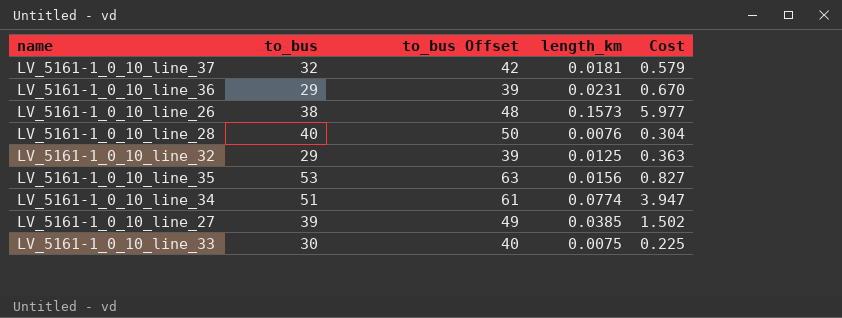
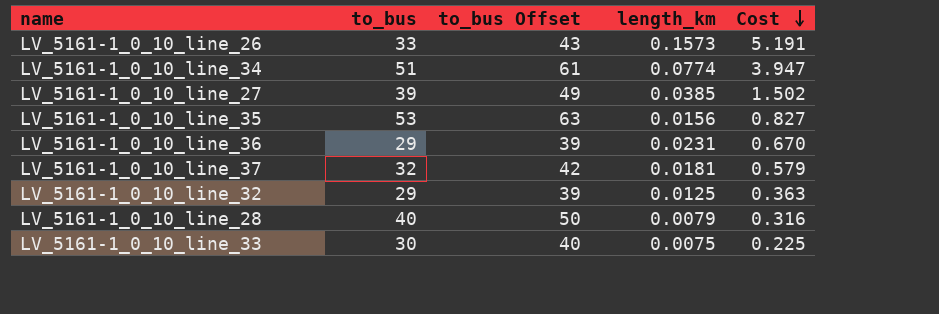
row order: none -> Cost descending
LV_5161-1_0_10_line_26 | to_bus: 38 -> 33
LV_5161-1_0_10_line_26 | to_bus Offset: 48 -> 43
LV_5161-1_0_10_line_26 | Cost: 5.977 -> 5.191
LV_5161-1_0_10_line_28 | length_km: 0.0076 -> 0.0079
LV_5161-1_0_10_line_28 | Cost: 0.304 -> 0.316

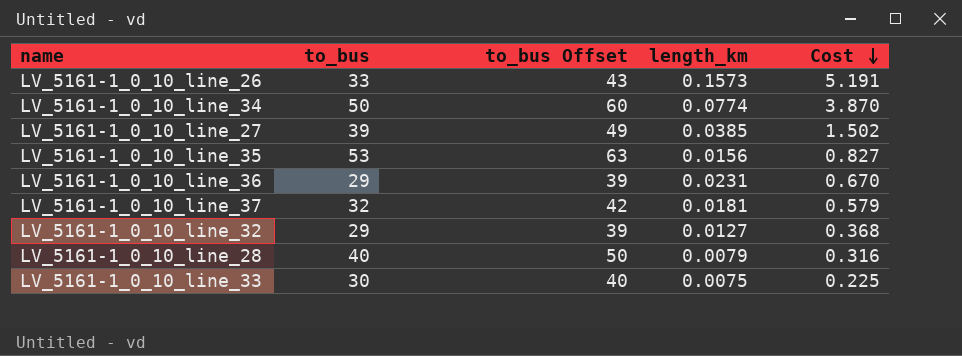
LV_5161-1_0_10_line_34 | to_bus: 51 -> 50
LV_5161-1_0_10_line_34 | to_bus Offset: 61 -> 60
LV_5161-1_0_10_line_34 | Cost: 3.947 -> 3.870
LV_5161-1_0_10_line_32 | length_km: 0.0125 -> 0.0127
LV_5161-1_0_10_line_32 | Cost: 0.363 -> 0.368

